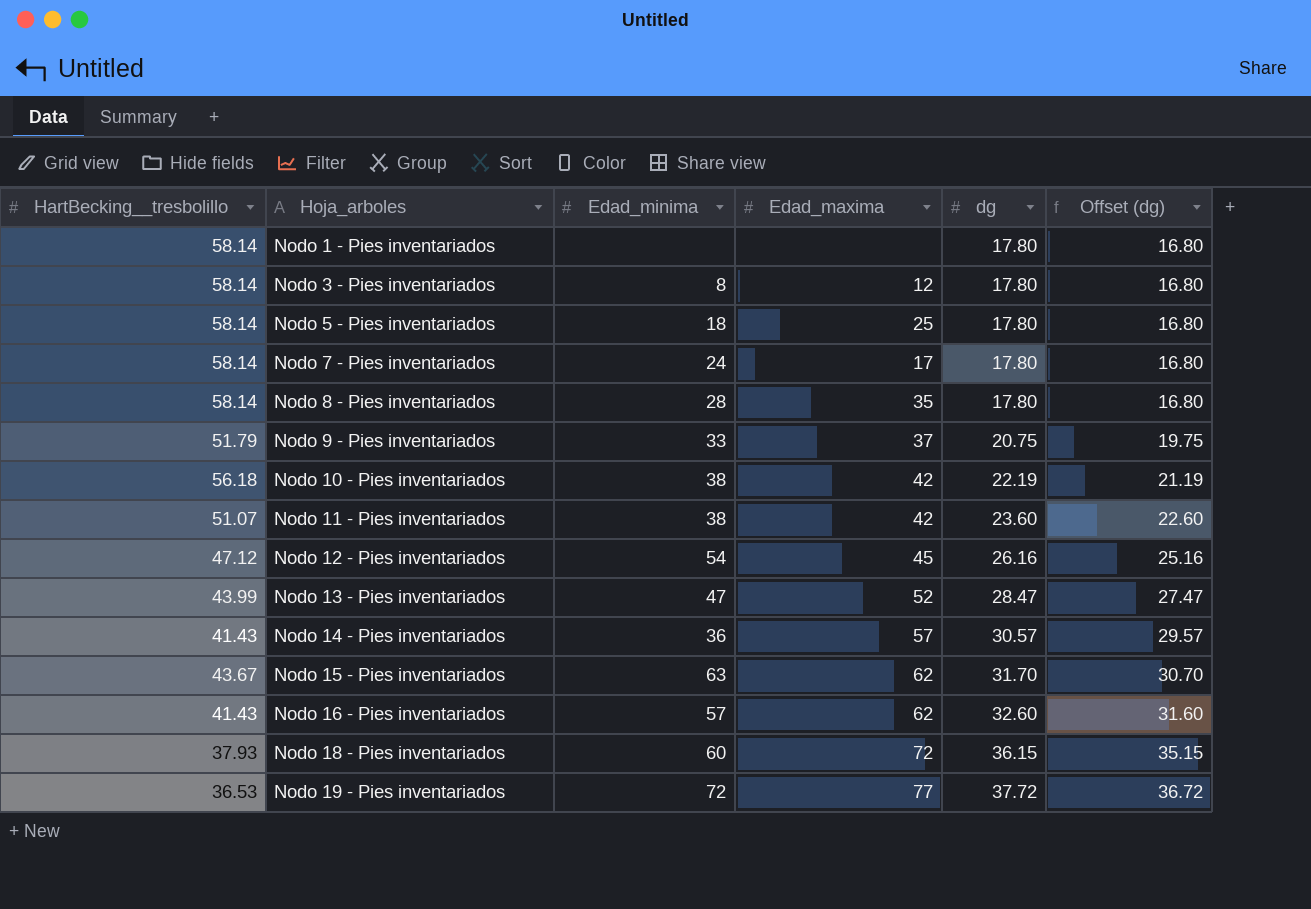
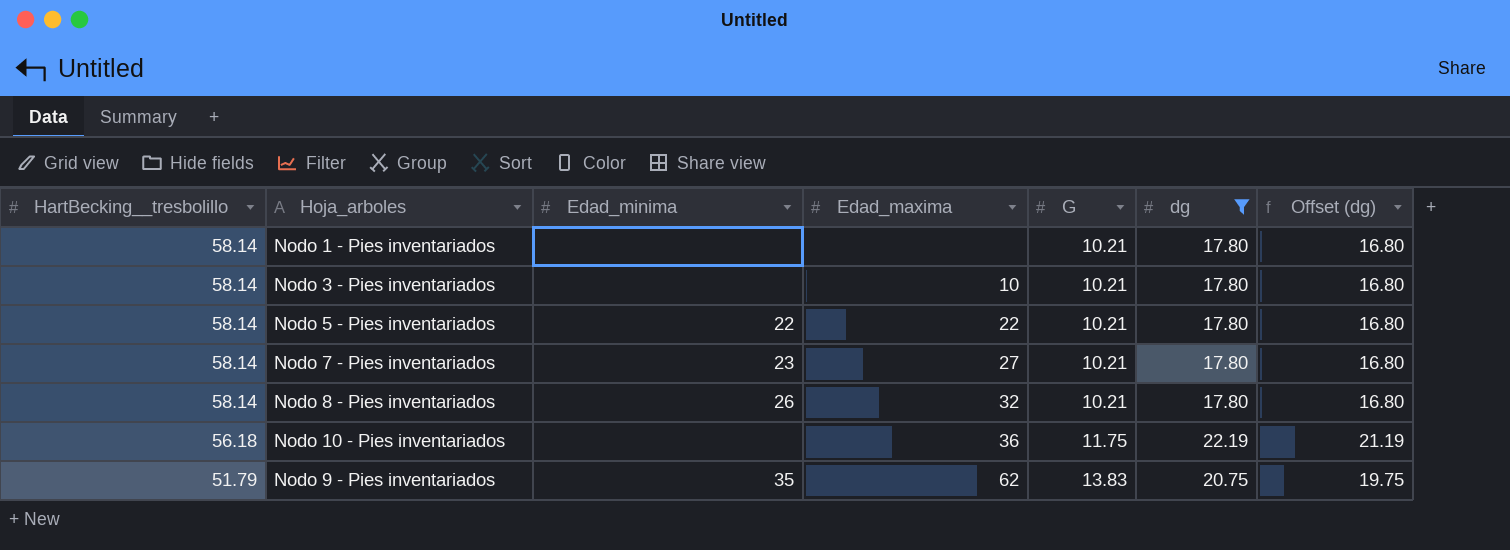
filter: none -> dg <= 22.19
row order: Hoja_arboles ascending -> HartBecking__tresbolillo descending
column G | position: none -> 5
Nodo 3 - Pies inventariados | Edad_minima: 8 -> none
Nodo 3 - Pies inventariados | Edad_maxima: 12 -> 10
Nodo 5 - Pies inventariados | Edad_minima: 18 -> 22
Nodo 5 - Pies inventariados | Edad_maxima: 25 -> 22
Nodo 7 - Pies inventariados | Edad_minima: 24 -> 23
Nodo 7 - Pies inventariados | Edad_maxima: 17 -> 27
Nodo 8 - Pies inventariados | Edad_minima: 28 -> 26
Nodo 8 - Pies inventariados | Edad_maxima: 35 -> 32
Nodo 10 - Pies inventariados | Edad_minima: 38 -> none
Nodo 10 - Pies inventariados | Edad_maxima: 42 -> 36
Nodo 9 - Pies inventariados | Edad_minima: 33 -> 35
Nodo 9 - Pies inventariados | Edad_maxima: 37 -> 62

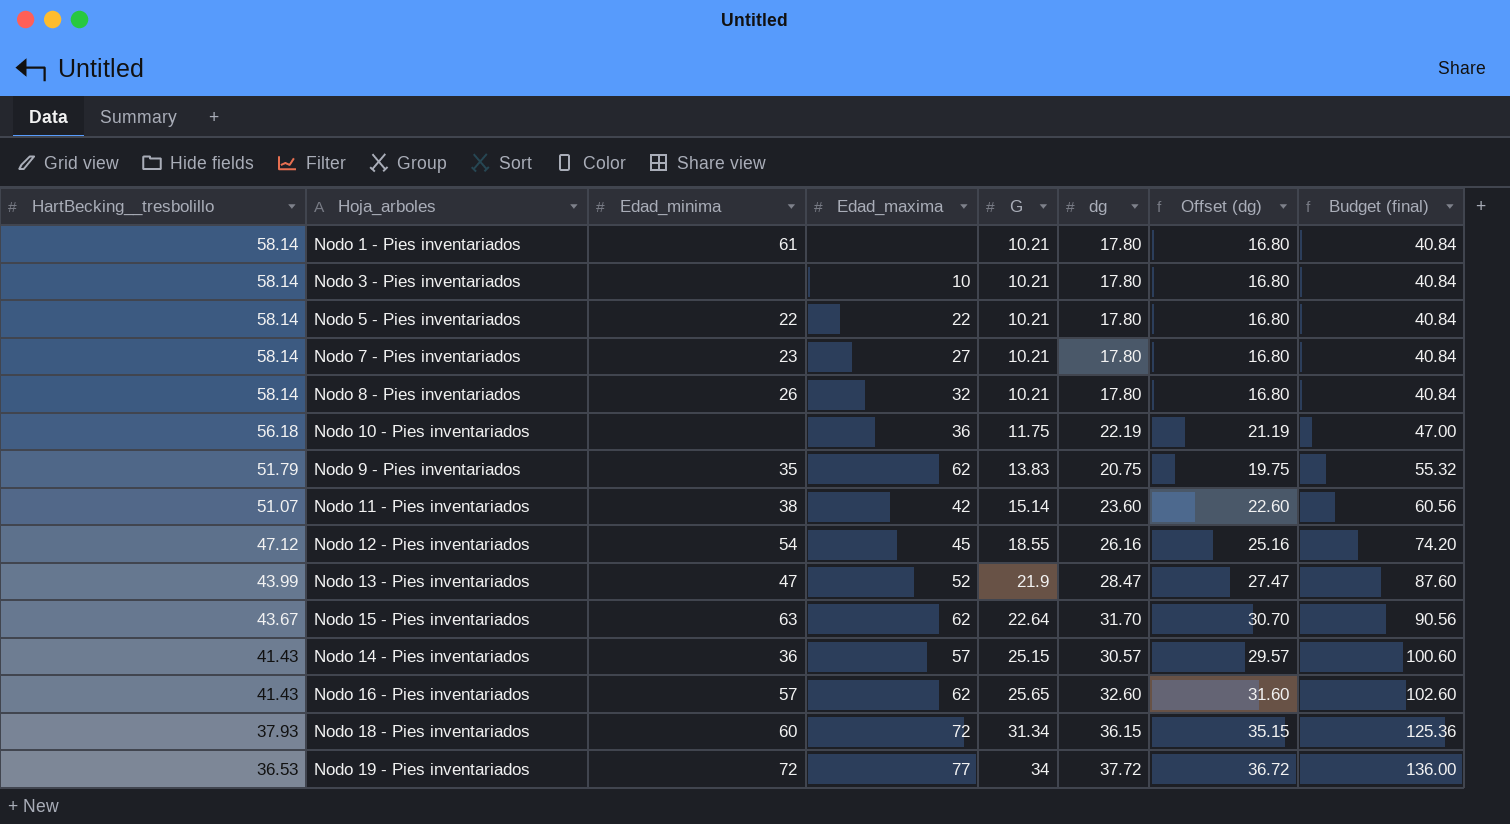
filter: dg <= 22.19 -> none
column Budget (final) | formula: none -> [G] * 4
Nodo 1 - Pies inventariados | Edad_minima: none -> 61

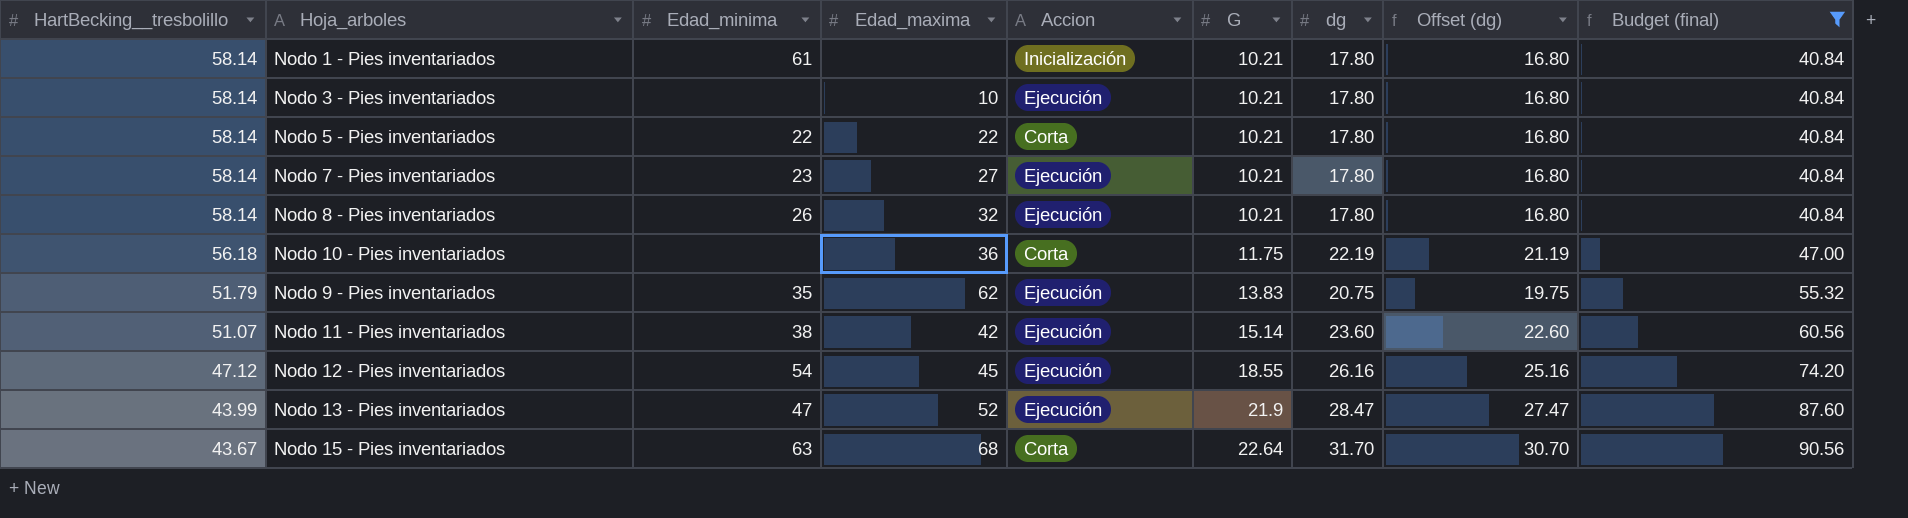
filter: none -> Budget (final) <= 90.56
column Accion | position: none -> 5
Nodo 15 - Pies inventariados | Edad_maxima: 62 -> 68

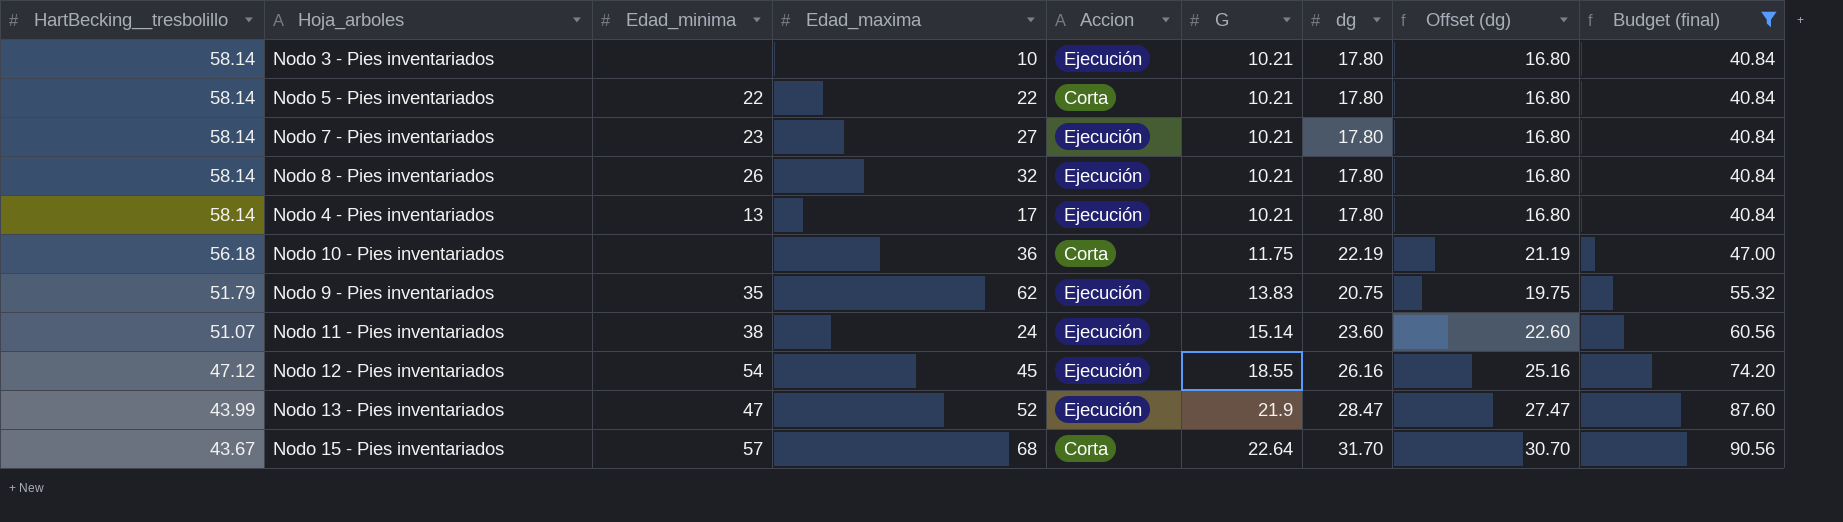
row Nodo 1 - Pies inventariados: 58.14 | 61 | none | Inicialización | 10.21 | 17.80 | 16.80 | 40.84 -> none
row Nodo 4 - Pies inventariados: none -> 58.14 | 13 | 17 | Ejecución | 10.21 | 17.80 | 16.80 | 40.84
Nodo 11 - Pies inventariados | Edad_maxima: 42 -> 24
Nodo 15 - Pies inventariados | Edad_minima: 63 -> 57

